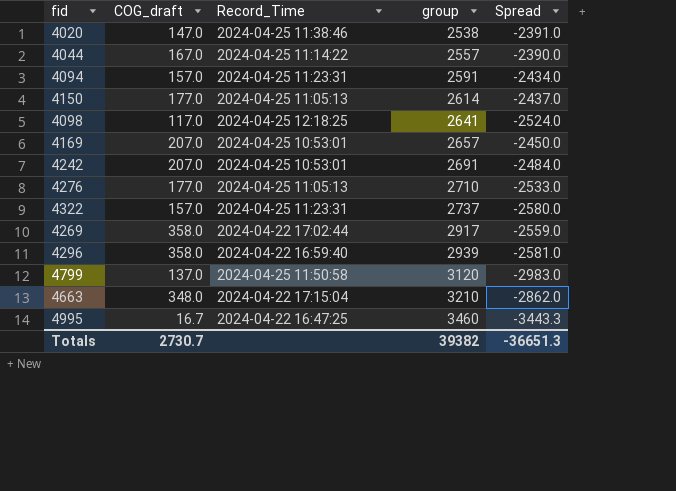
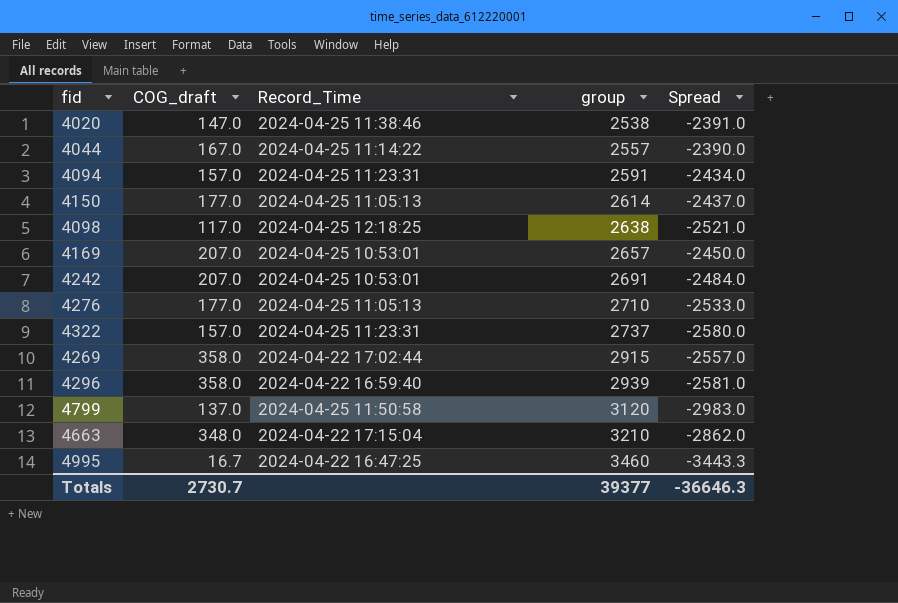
4098 | group: 2641 -> 2638
4098 | Spread: -2524.0 -> -2521.0
4269 | group: 2917 -> 2915
4269 | Spread: -2559.0 -> -2557.0
Totals | group: 39382 -> 39377
Totals | Spread: -36651.3 -> -36646.3

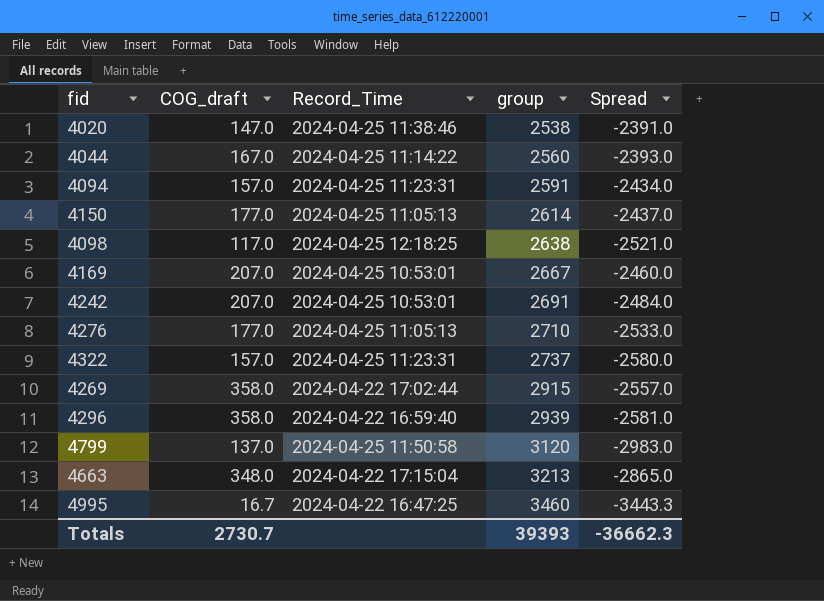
4044 | group: 2557 -> 2560
4044 | Spread: -2390.0 -> -2393.0
4169 | group: 2657 -> 2667
4169 | Spread: -2450.0 -> -2460.0
4663 | group: 3210 -> 3213
4663 | Spread: -2862.0 -> -2865.0
Totals | group: 39377 -> 39393
Totals | Spread: -36646.3 -> -36662.3

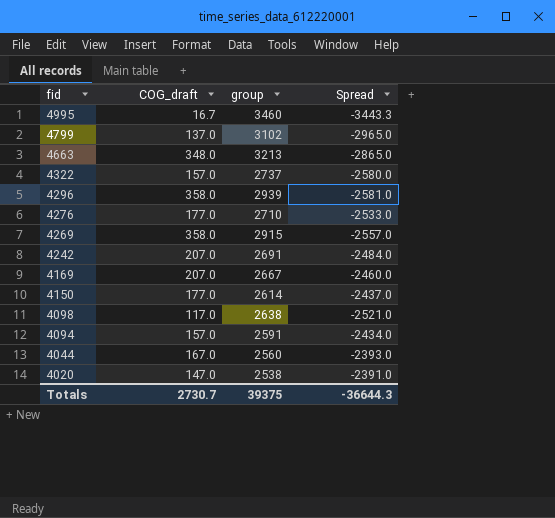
row order: group ascending -> fid descending
column Record_Time | position: 3 -> none
4799 | group: 3120 -> 3102
4799 | Spread: -2983.0 -> -2965.0
Totals | group: 39393 -> 39375
Totals | Spread: -36662.3 -> -36644.3

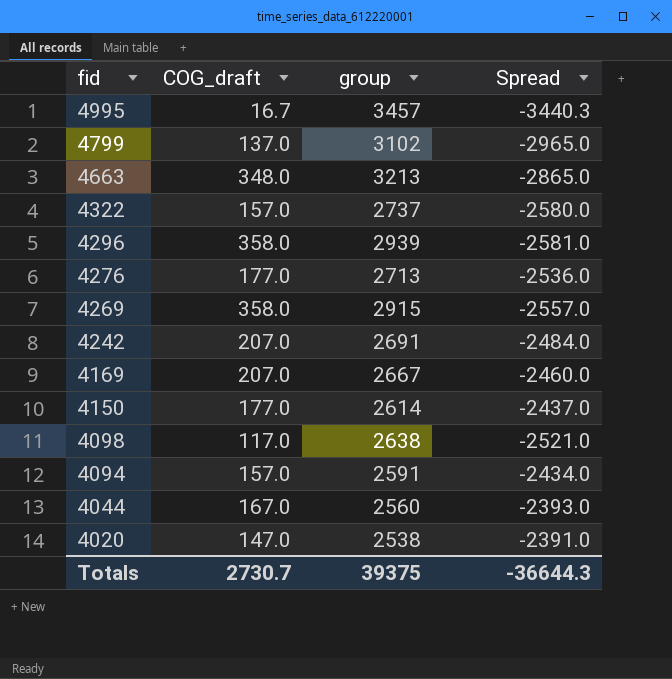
4995 | group: 3460 -> 3457
4995 | Spread: -3443.3 -> -3440.3
4276 | group: 2710 -> 2713
4276 | Spread: -2533.0 -> -2536.0

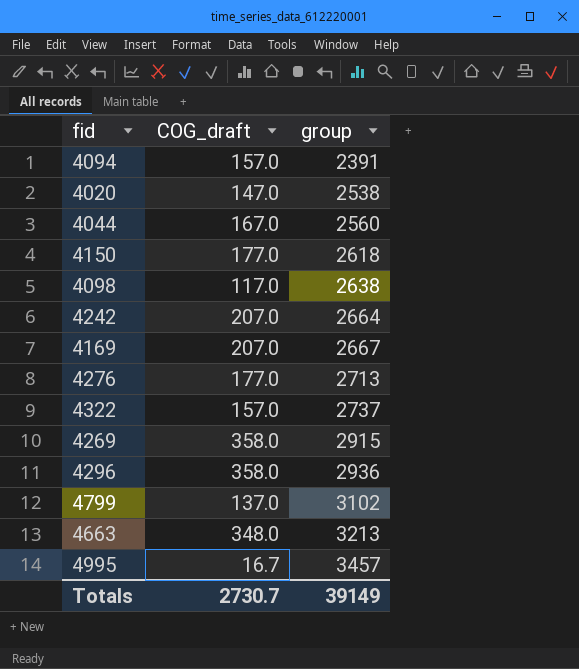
row order: fid descending -> group ascending
column Spread | formula: [COG_draft] - [group] -> none
4094 | group: 2591 -> 2391
4150 | group: 2614 -> 2618
4242 | group: 2691 -> 2664
4296 | group: 2939 -> 2936
Totals | group: 39375 -> 39149

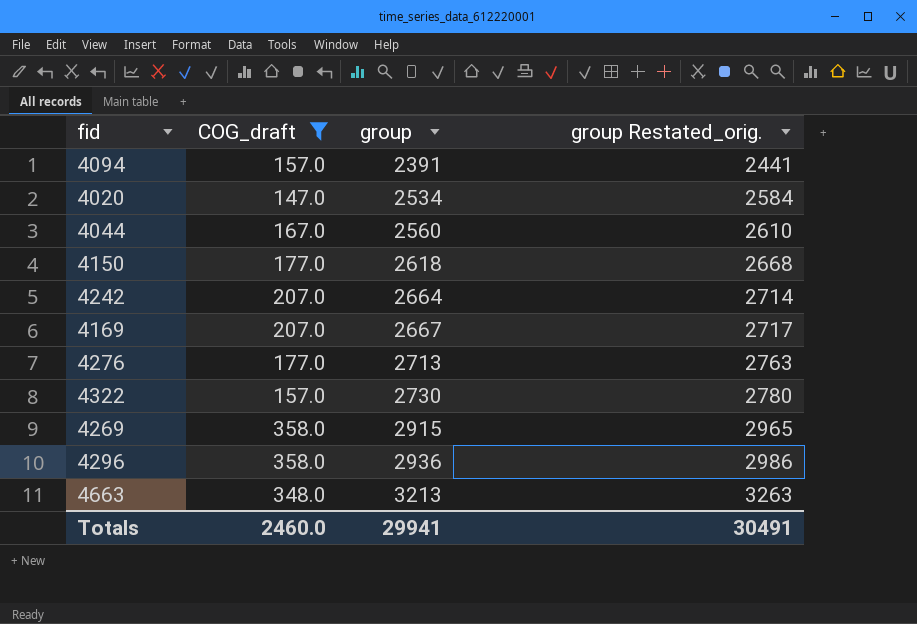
filter: none -> COG_draft >= 147.0
column group Restated_orig. | formula: none -> [group] + 50
4020 | group: 2538 -> 2534
4322 | group: 2737 -> 2730
Totals | COG_draft: 2730.7 -> 2460.0
Totals | group: 39149 -> 29941

